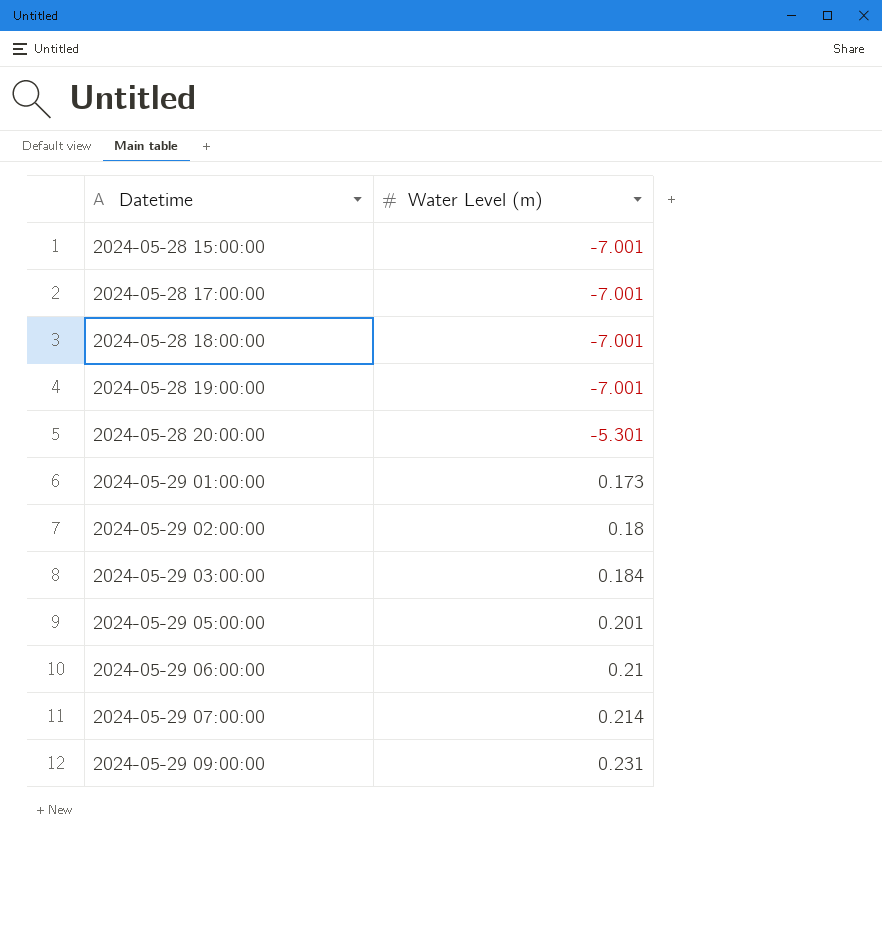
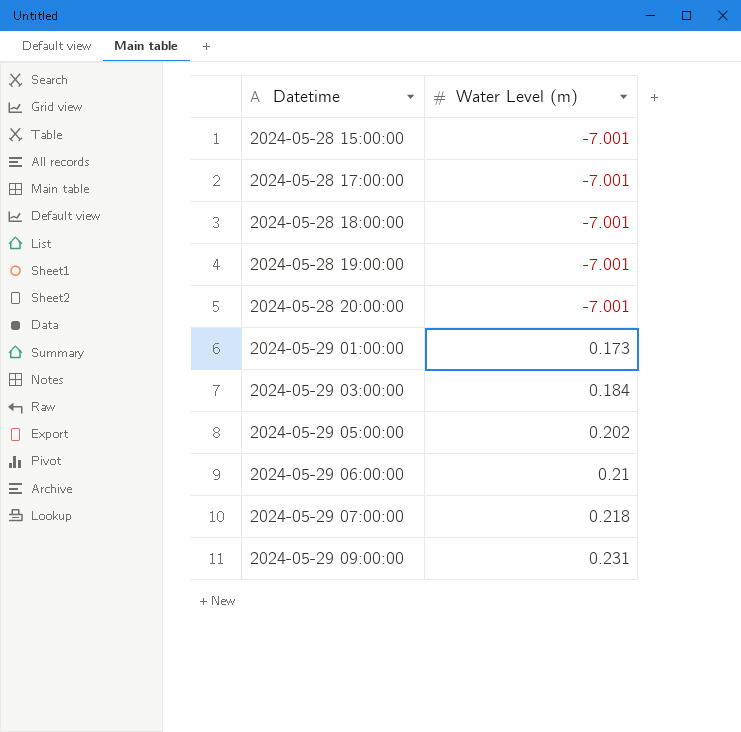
row 2024-05-29 02:00:00: 0.18 -> none
2024-05-28 20:00:00 | Water Level (m): -5.301 -> -7.001
2024-05-29 05:00:00 | Water Level (m): 0.201 -> 0.202
2024-05-29 07:00:00 | Water Level (m): 0.214 -> 0.218

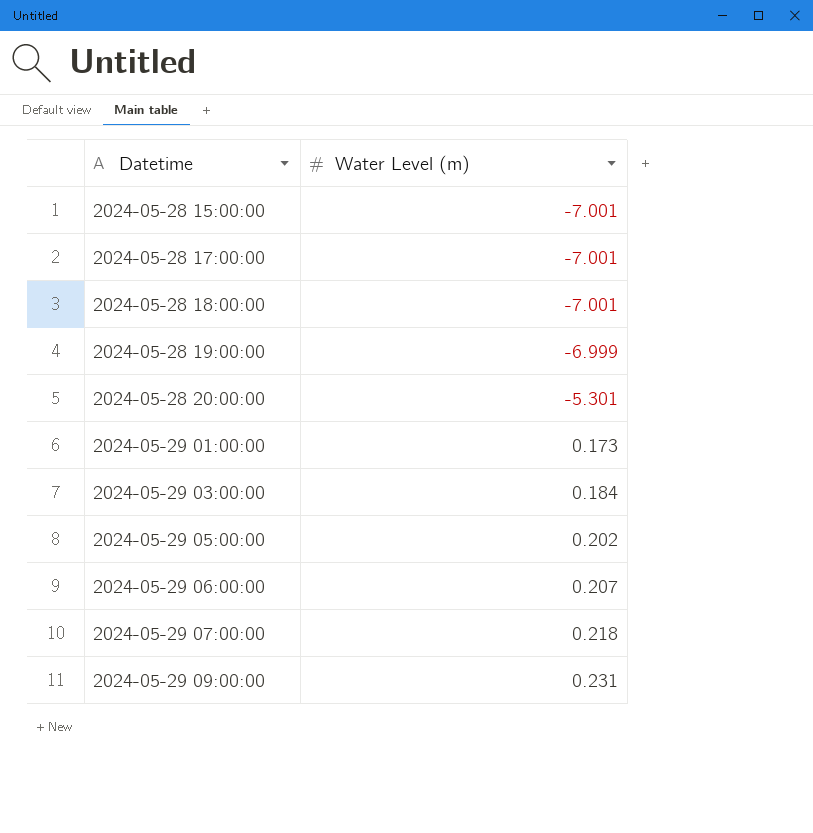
2024-05-28 19:00:00 | Water Level (m): -7.001 -> -6.999
2024-05-28 20:00:00 | Water Level (m): -7.001 -> -5.301
2024-05-29 06:00:00 | Water Level (m): 0.21 -> 0.207

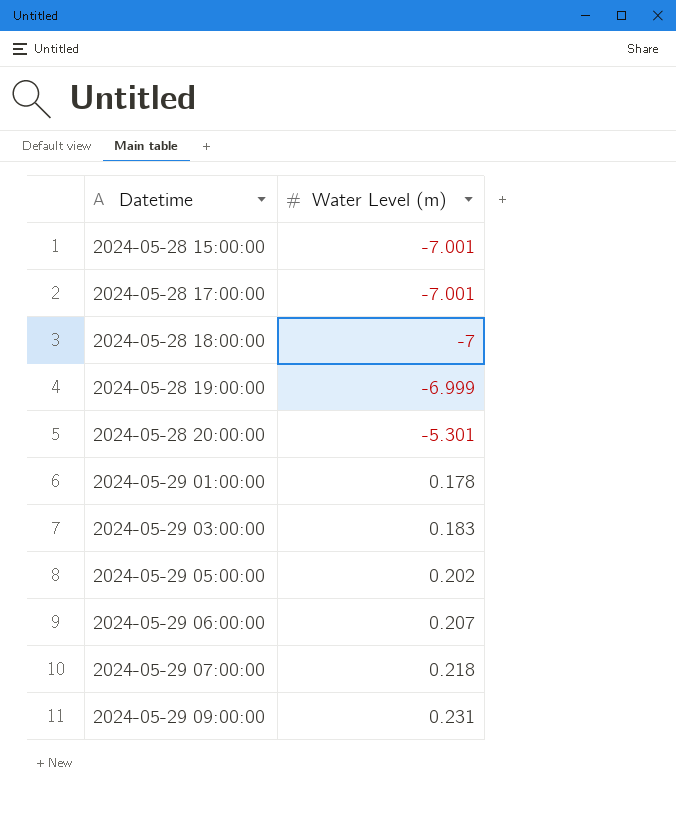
2024-05-28 18:00:00 | Water Level (m): -7.001 -> -7
2024-05-29 01:00:00 | Water Level (m): 0.173 -> 0.178
2024-05-29 03:00:00 | Water Level (m): 0.184 -> 0.183

